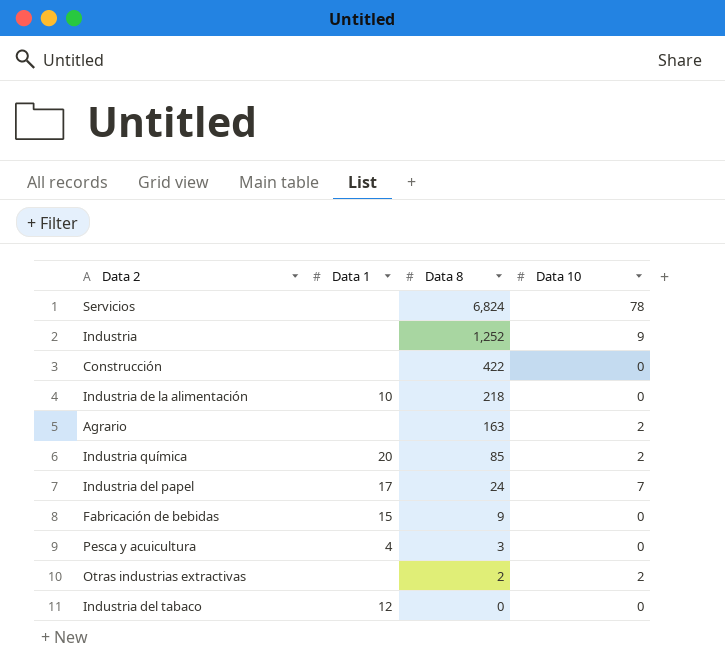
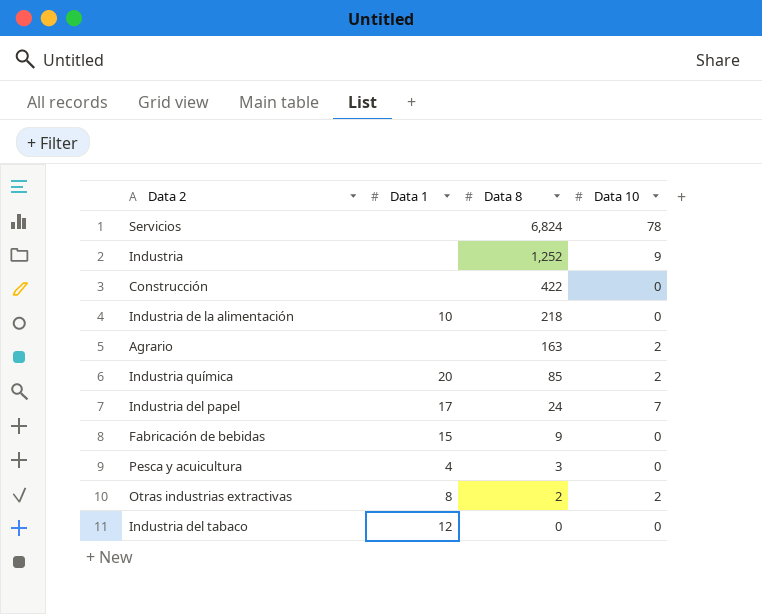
Otras industrias extractivas | Data 1: none -> 8

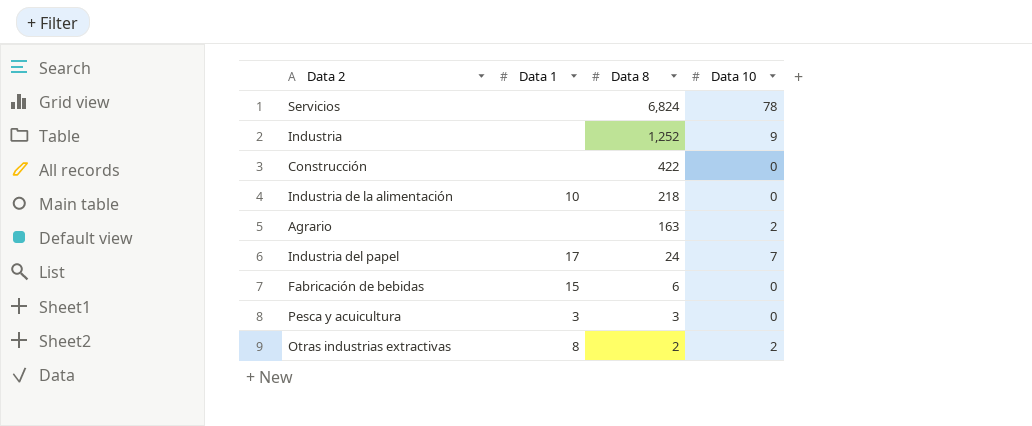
row Industria química: 20 | 85 | 2 -> none
row Industria del tabaco: 12 | 0 | 0 -> none
Fabricación de bebidas | Data 8: 9 -> 6
Pesca y acuicultura | Data 1: 4 -> 3

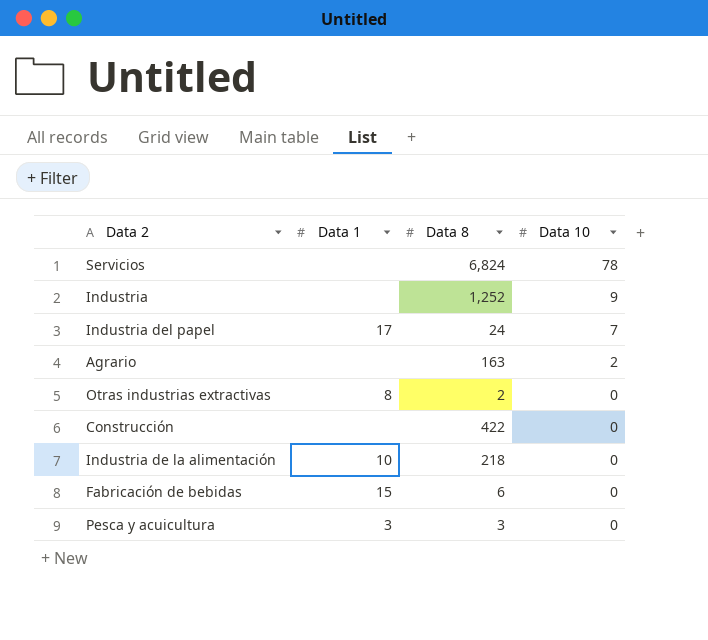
row order: Data 8 descending -> Data 10 descending
Otras industrias extractivas | Data 10: 2 -> 0

